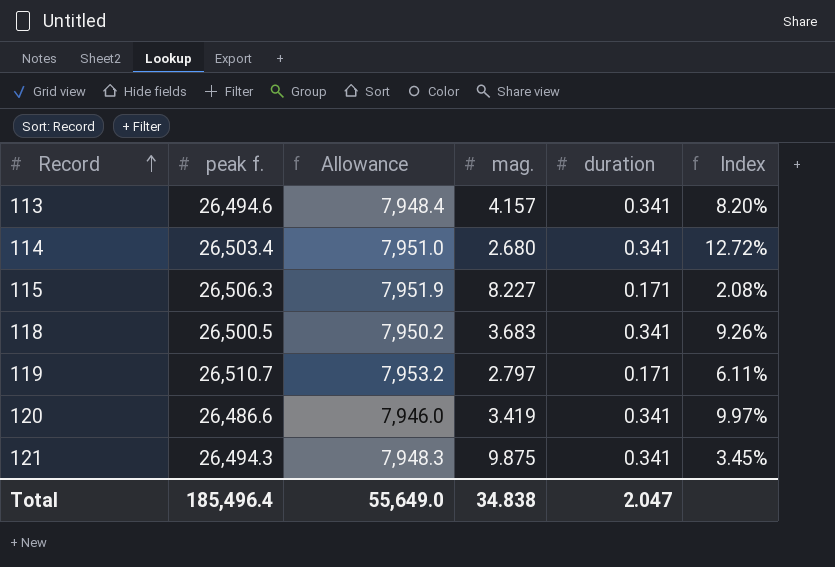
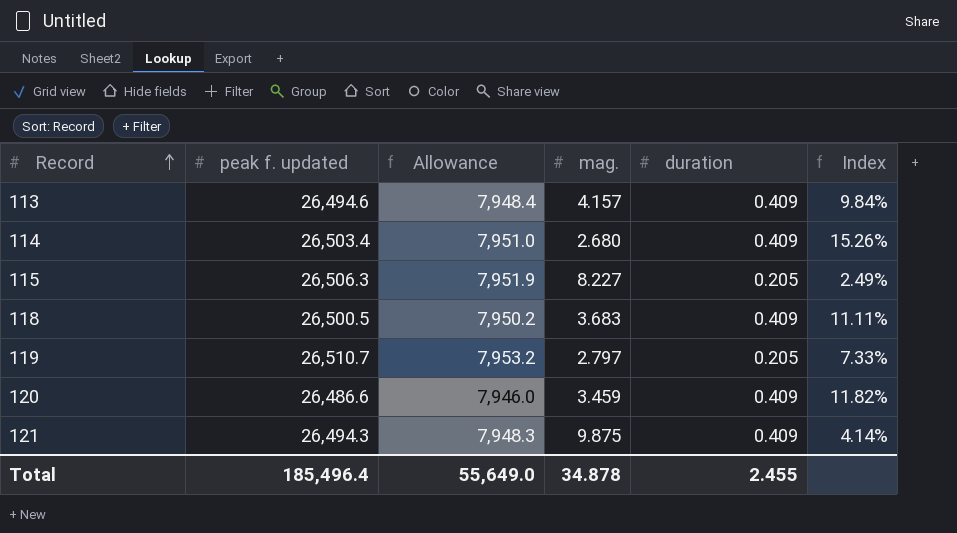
column name: peak f. -> peak f. updated
113 | duration: 0.341 -> 0.409
113 | Index: 8.20% -> 9.84%
114 | duration: 0.341 -> 0.409
114 | Index: 12.72% -> 15.26%
115 | duration: 0.171 -> 0.205
115 | Index: 2.08% -> 2.49%
118 | duration: 0.341 -> 0.409
118 | Index: 9.26% -> 11.11%
119 | duration: 0.171 -> 0.205
119 | Index: 6.11% -> 7.33%
120 | mag.: 3.419 -> 3.459
120 | duration: 0.341 -> 0.409
120 | Index: 9.97% -> 11.82%
121 | duration: 0.341 -> 0.409
121 | Index: 3.45% -> 4.14%
Total | mag.: 34.838 -> 34.878
Total | duration: 2.047 -> 2.455

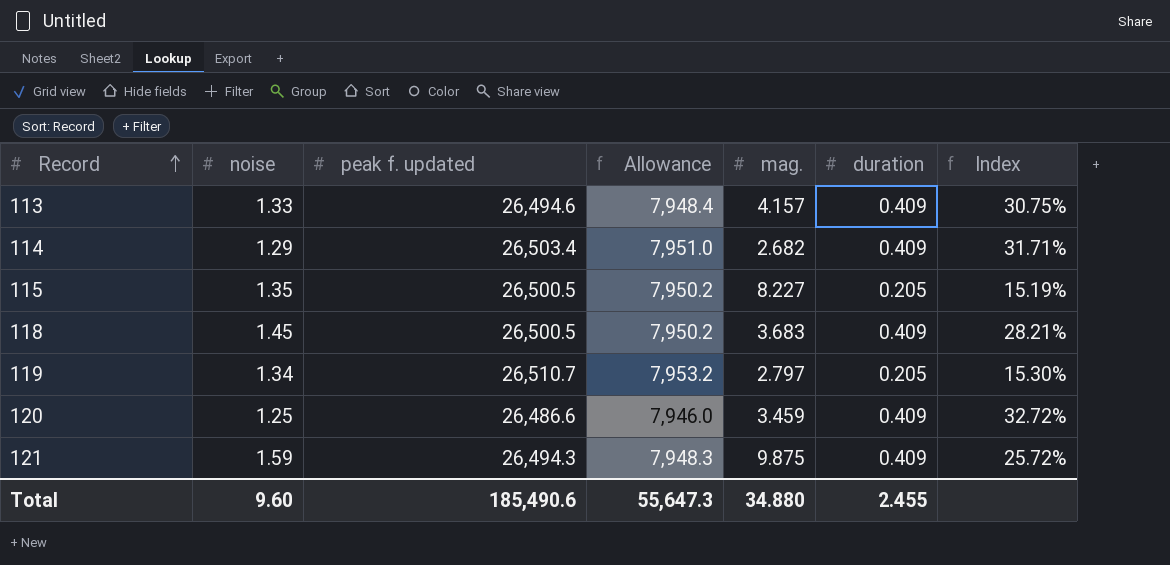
column noise | position: none -> 2
column Index | formula: [duration] / [mag.] -> [duration] / [noise]
114 | mag.: 2.680 -> 2.682
115 | peak f. updated: 26,506.3 -> 26,500.5
115 | Allowance: 7,951.9 -> 7,950.2
Total | peak f. updated: 185,496.4 -> 185,490.6
Total | Allowance: 55,649.0 -> 55,647.3
Total | mag.: 34.878 -> 34.880

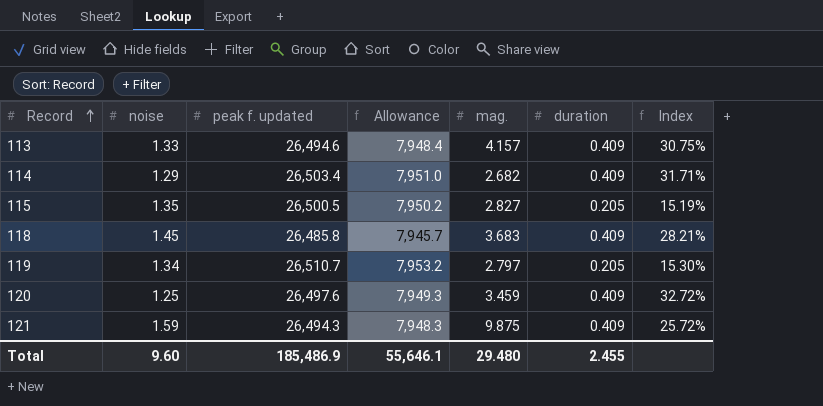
115 | mag.: 8.227 -> 2.827
118 | peak f. updated: 26,500.5 -> 26,485.8
118 | Allowance: 7,950.2 -> 7,945.7
120 | peak f. updated: 26,486.6 -> 26,497.6
120 | Allowance: 7,946.0 -> 7,949.3
Total | peak f. updated: 185,490.6 -> 185,486.9
Total | Allowance: 55,647.3 -> 55,646.1
Total | mag.: 34.880 -> 29.480

